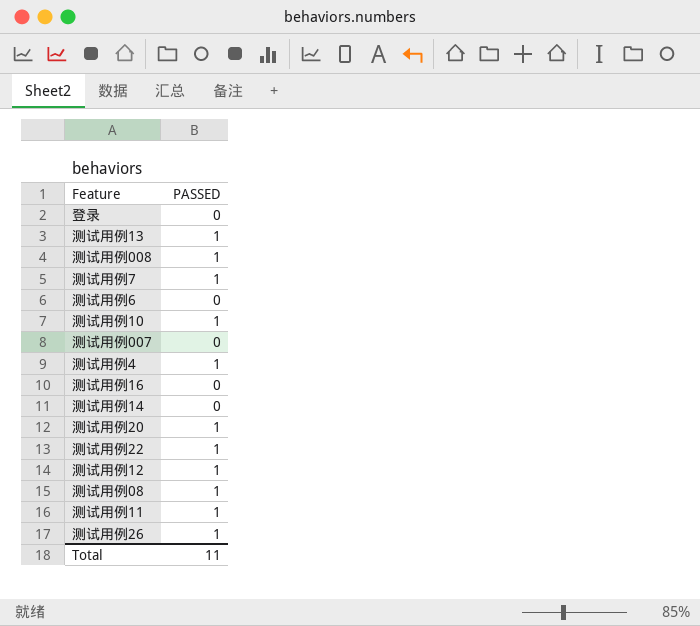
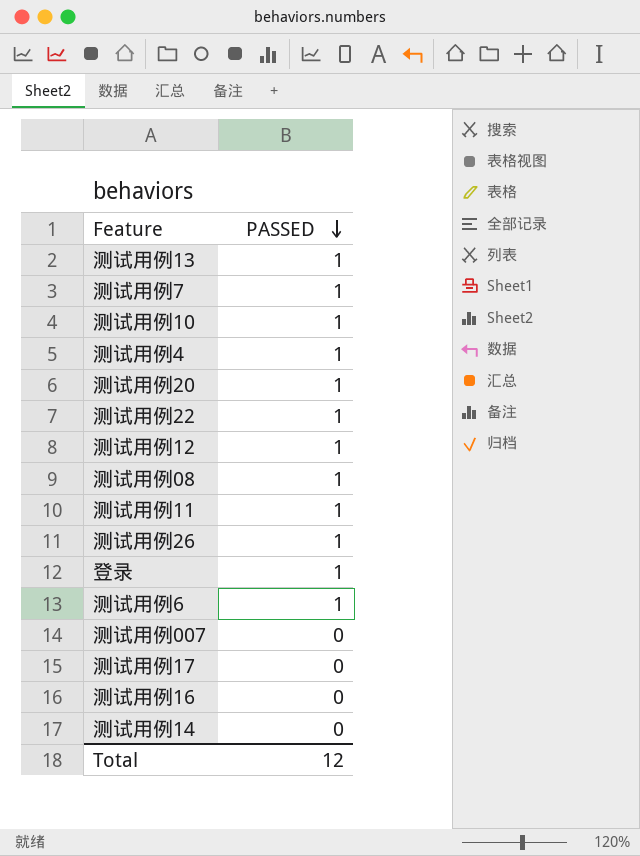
row order: none -> PASSED descending
row 测试用例008: 1 -> none
登录 | PASSED: 0 -> 1
测试用例6 | PASSED: 0 -> 1
row 测试用例17: none -> 0
Total | PASSED: 11 -> 12

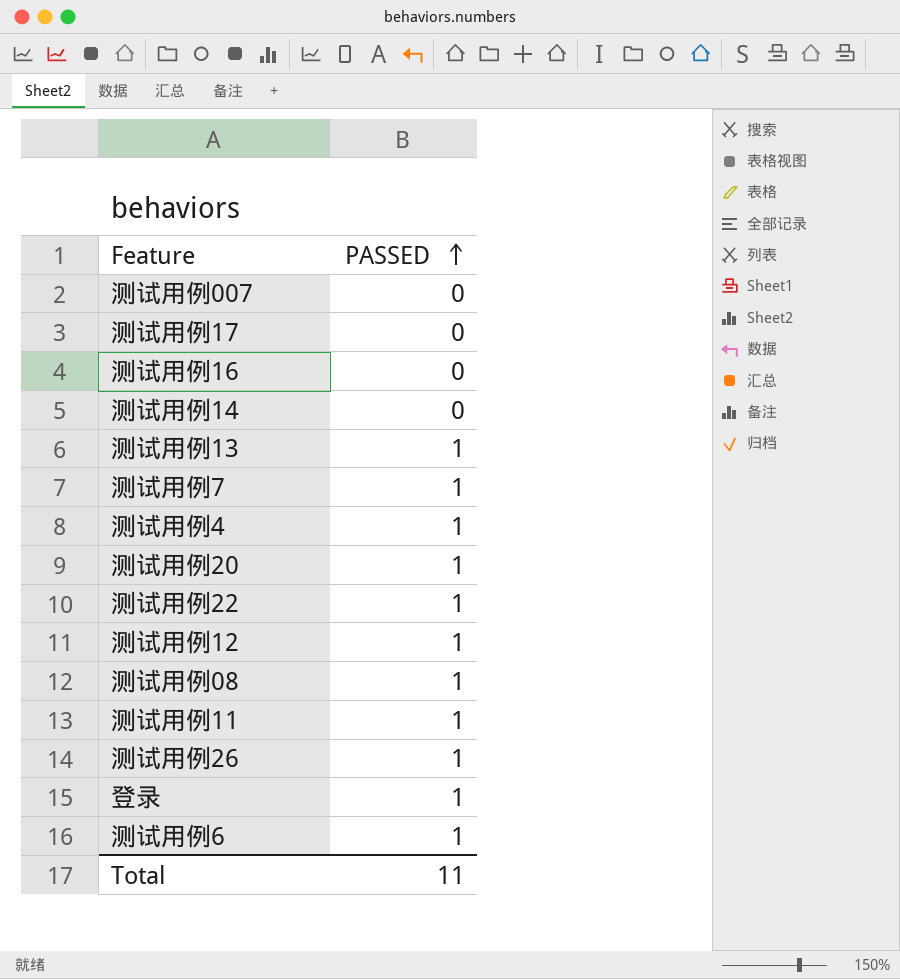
row order: PASSED descending -> PASSED ascending
row 测试用例10: 1 -> none
Total | PASSED: 12 -> 11

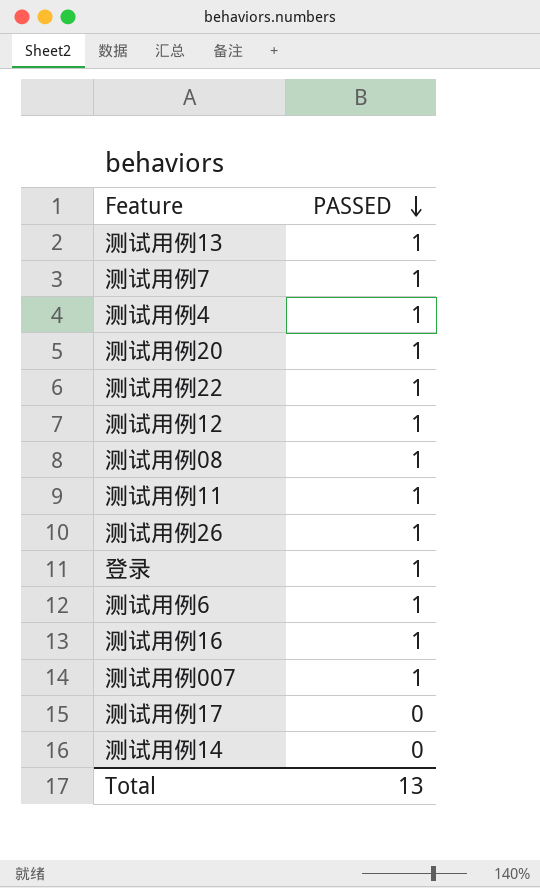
row order: PASSED ascending -> PASSED descending
测试用例16 | PASSED: 0 -> 1
测试用例007 | PASSED: 0 -> 1
Total | PASSED: 11 -> 13

